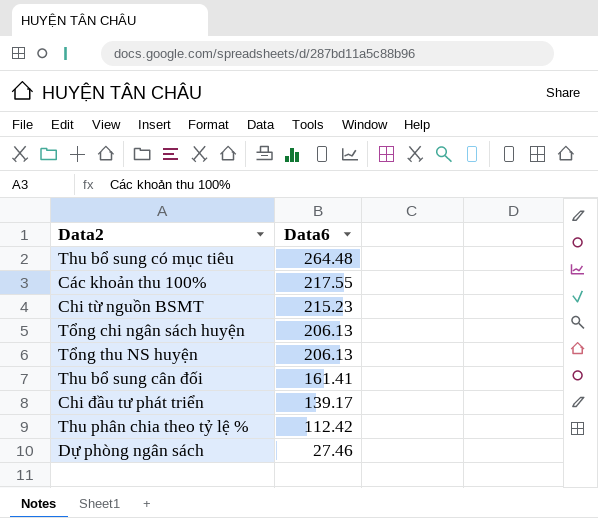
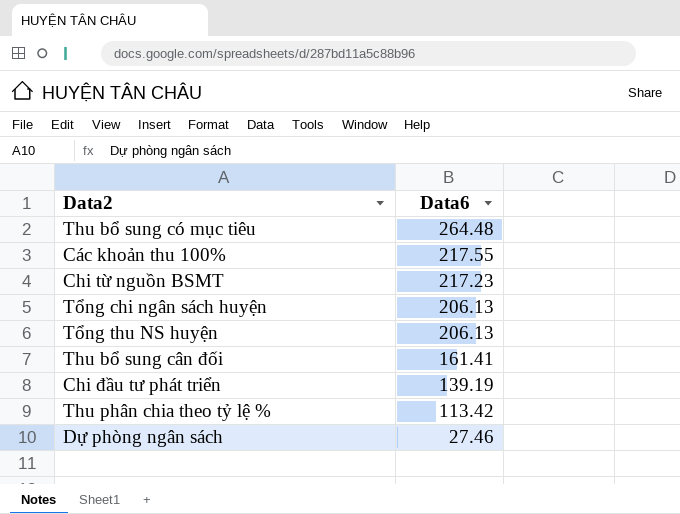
Chi từ nguồn BSMT | Data6: 215.23 -> 217.23
Chi đầu tư phát triển | Data6: 139.17 -> 139.19
Thu phân chia theo tỷ lệ % | Data6: 112.42 -> 113.42

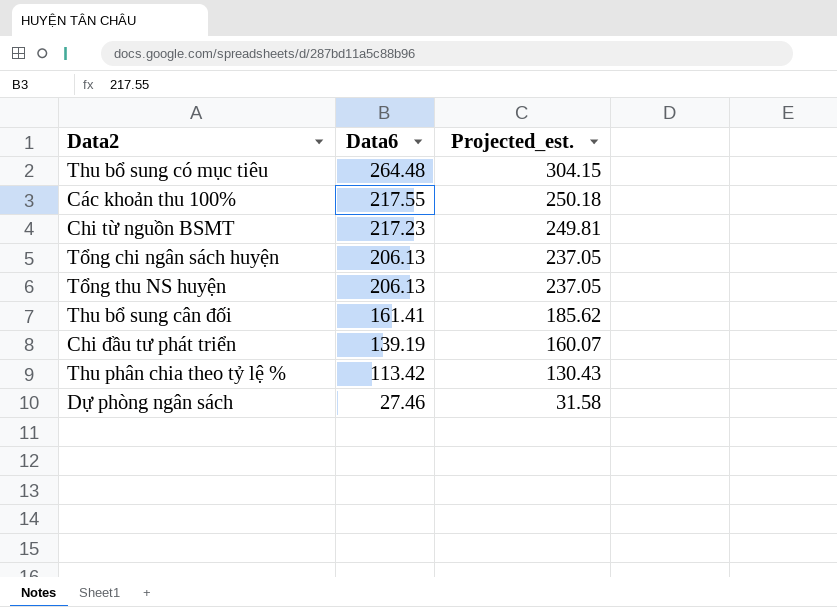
column Projected_est. | formula: none -> [Data6] * 1.15

